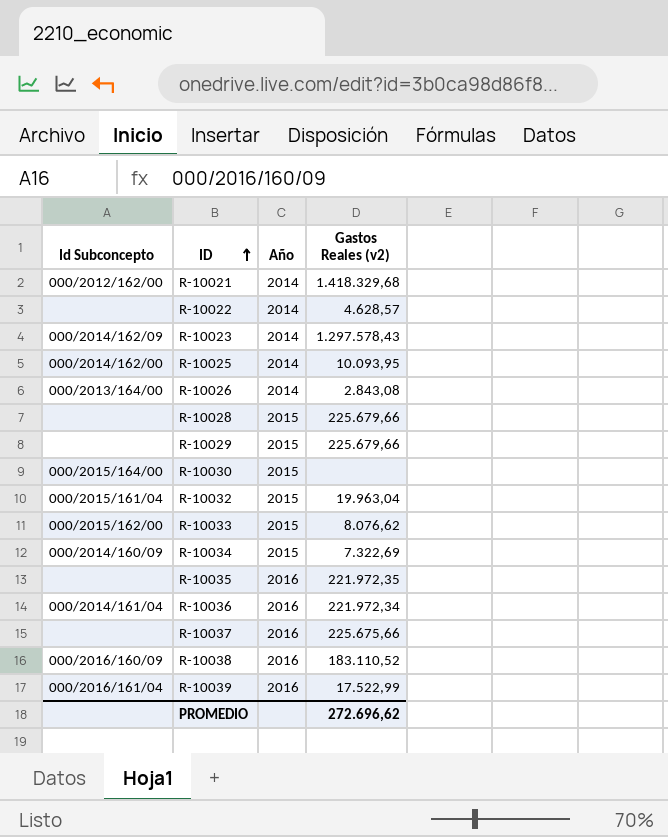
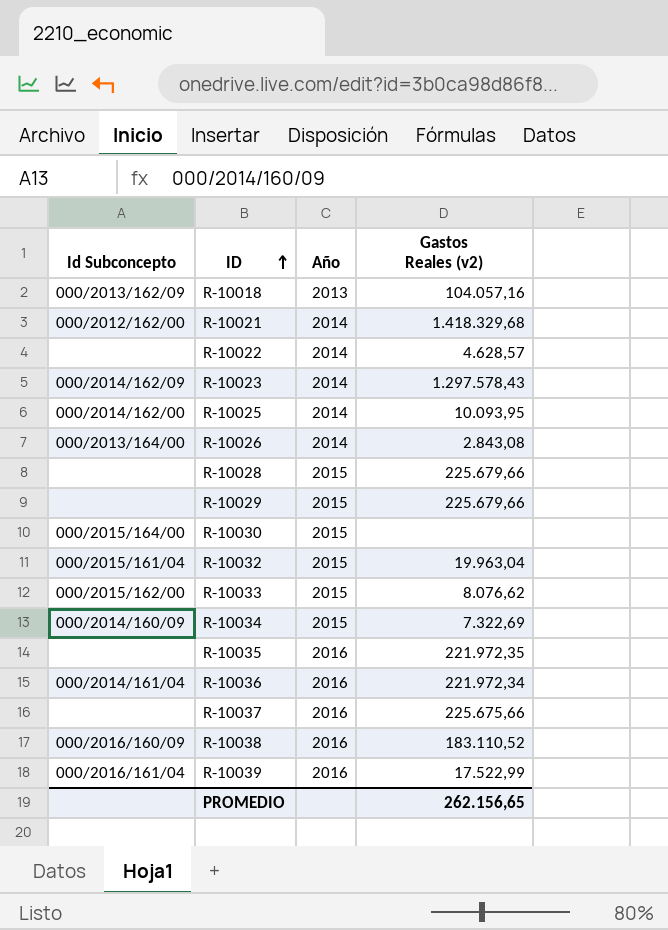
row R-10018: none -> 000/2013/162/09 | 2013 | 104.057,16
PROMEDIO | Gastos Reales (v2): 272.696,62 -> 262.156,65

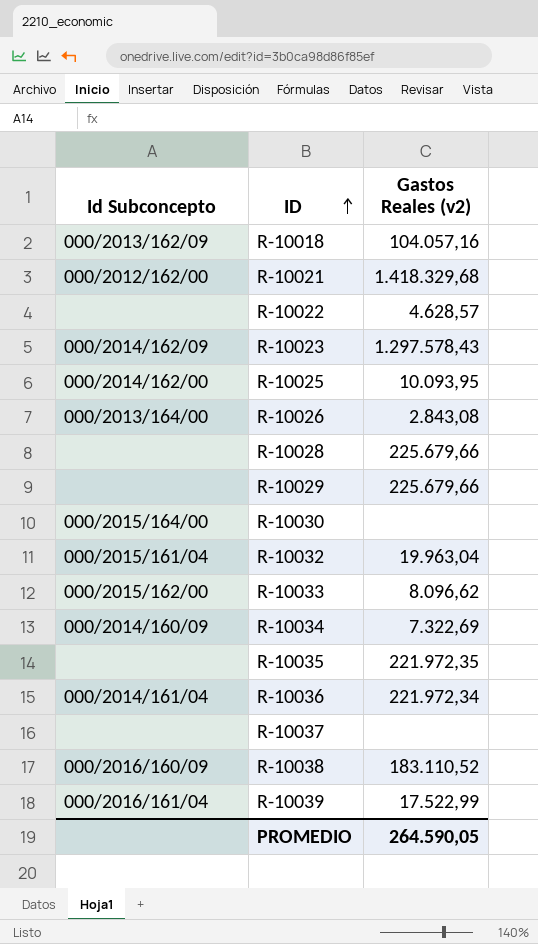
column Año | position: 3 -> none
R-10033 | Gastos Reales (v2): 8.076,62 -> 8.096,62
R-10037 | Gastos Reales (v2): 225.675,66 -> none
PROMEDIO | Gastos Reales (v2): 262.156,65 -> 264.590,05

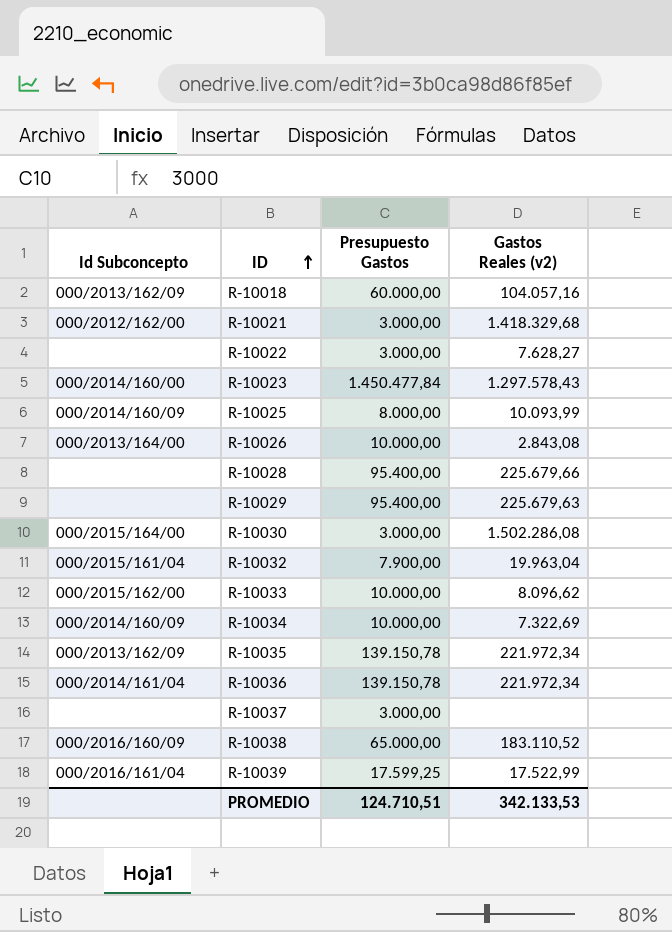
column Presupuesto Gastos | position: none -> 3
R-10022 | Gastos Reales (v2): 4.628,57 -> 7.628,27
R-10023 | Id Subconcepto: 000/2014/162/09 -> 000/2014/160/00
R-10025 | Id Subconcepto: 000/2014/162/00 -> 000/2014/160/09
R-10025 | Gastos Reales (v2): 10.093,95 -> 10.093,99
R-10029 | Gastos Reales (v2): 225.679,66 -> 225.679,63
R-10030 | Gastos Reales (v2): none -> 1.502.286,08
R-10035 | Id Subconcepto: none -> 000/2013/162/09
R-10035 | Gastos Reales (v2): 221.972,35 -> 221.972,34
PROMEDIO | Gastos Reales (v2): 264.590,05 -> 342.133,53

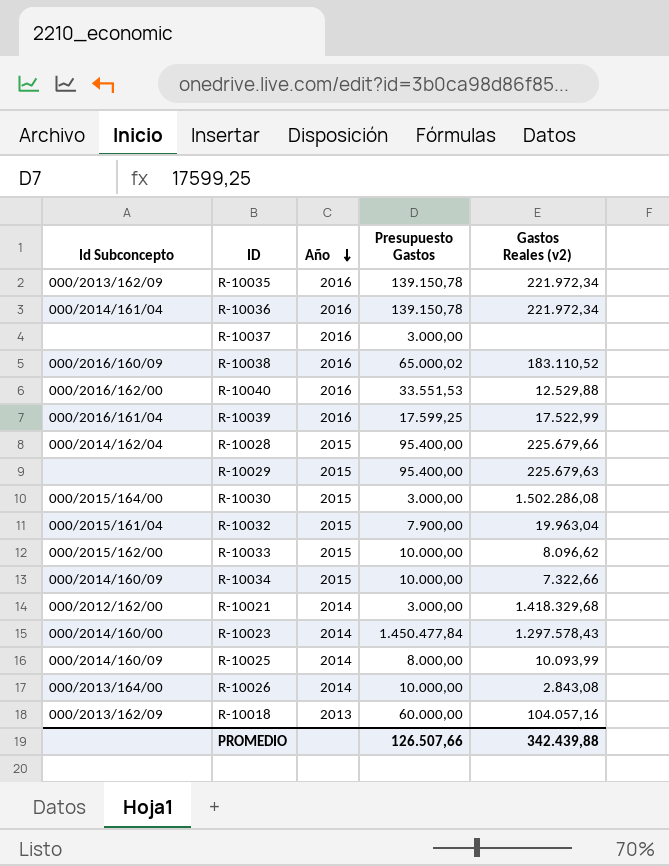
row order: ID ascending -> Año descending
column Año | position: none -> 3
row R-10022: none | 3.000,00 | 7.628,27 -> none
R-10038 | Presupuesto Gastos: 65.000,00 -> 65.000,02
row R-10040: none -> 000/2016/162/00 | 2016 | 33.551,53 | 12.529,88
R-10028 | Id Subconcepto: none -> 000/2014/162/04
R-10034 | Gastos Reales (v2): 7.322,69 -> 7.322,66
PROMEDIO | Presupuesto Gastos: 124.710,51 -> 126.507,66
PROMEDIO | Gastos Reales (v2): 342.133,53 -> 342.439,88

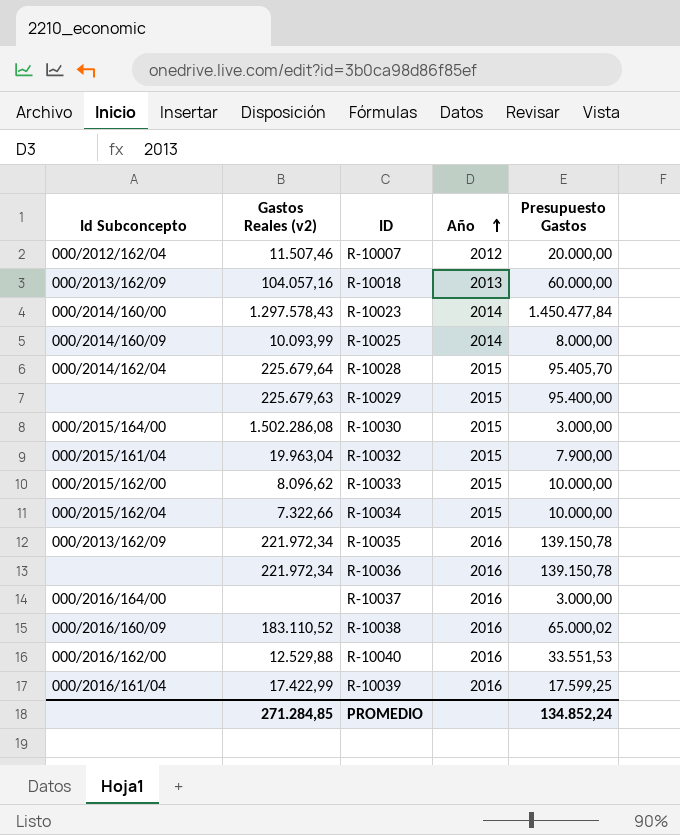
row order: Año descending -> Año ascending
column Gastos Reales (v2) | position: 5 -> 2
row R-10021: 000/2012/162/00 | 2014 | 3.000,00 | 1.418.329,68 -> none
row R-10026: 000/2013/164/00 | 2014 | 10.000,00 | 2.843,08 -> none
row R-10007: none -> 000/2012/162/04 | 11.507,46 | 2012 | 20.000,00
R-10028 | Gastos Reales (v2): 225.679,66 -> 225.679,64
R-10028 | Presupuesto Gastos: 95.400,00 -> 95.405,70
R-10034 | Id Subconcepto: 000/2014/160/09 -> 000/2015/162/04
R-10036 | Id Subconcepto: 000/2014/161/04 -> none
R-10037 | Id Subconcepto: none -> 000/2016/164/00
R-10039 | Gastos Reales (v2): 17.522,99 -> 17.422,99
PROMEDIO | Gastos Reales (v2): 342.439,88 -> 271.284,85
PROMEDIO | Presupuesto Gastos: 126.507,66 -> 134.852,24

